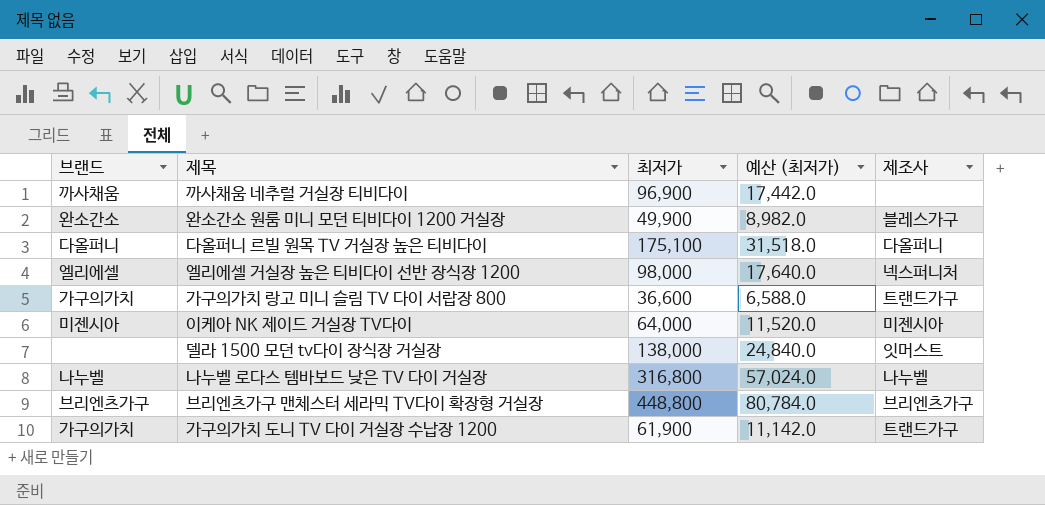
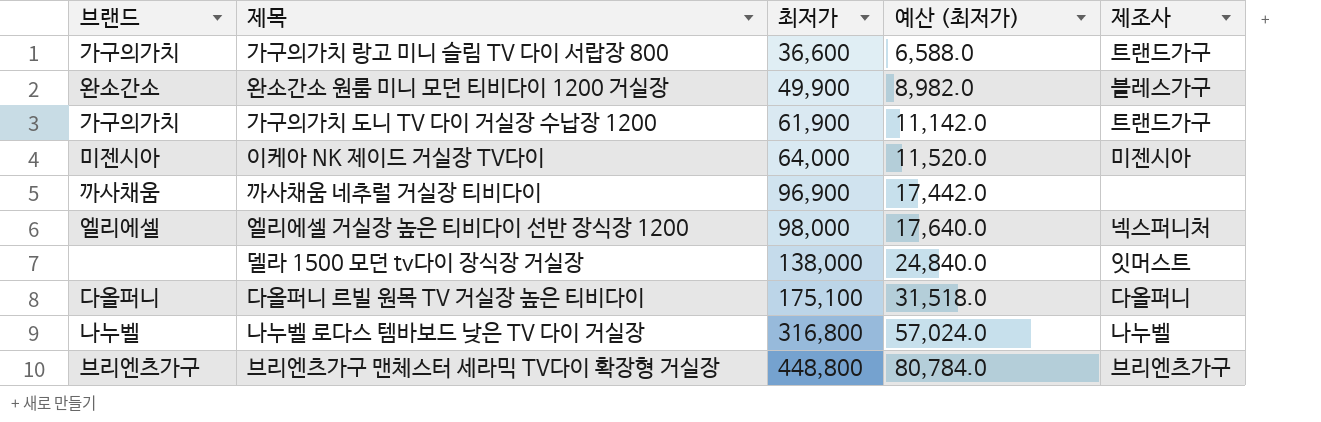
row order: none -> 최저가 ascending

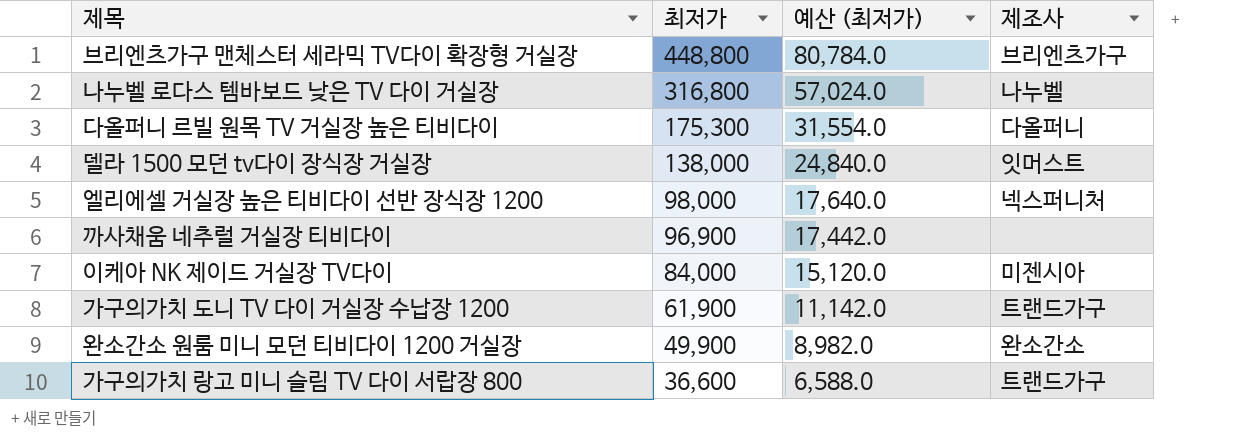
row order: 최저가 ascending -> 최저가 descending
column 브랜드 | position: 1 -> none
다올퍼니 르빌 원목 TV 거실장 높은 티비다이 | 최저가: 175,100 -> 175,300
다올퍼니 르빌 원목 TV 거실장 높은 티비다이 | 예산 (최저가): 31,518.0 -> 31,554.0
이케아 NK 제이드 거실장 TV다이 | 최저가: 64,000 -> 84,000
이케아 NK 제이드 거실장 TV다이 | 예산 (최저가): 11,520.0 -> 15,120.0
완소간소 원룸 미니 모던 티비다이 1200 거실장 | 제조사: 블레스가구 -> 완소간소

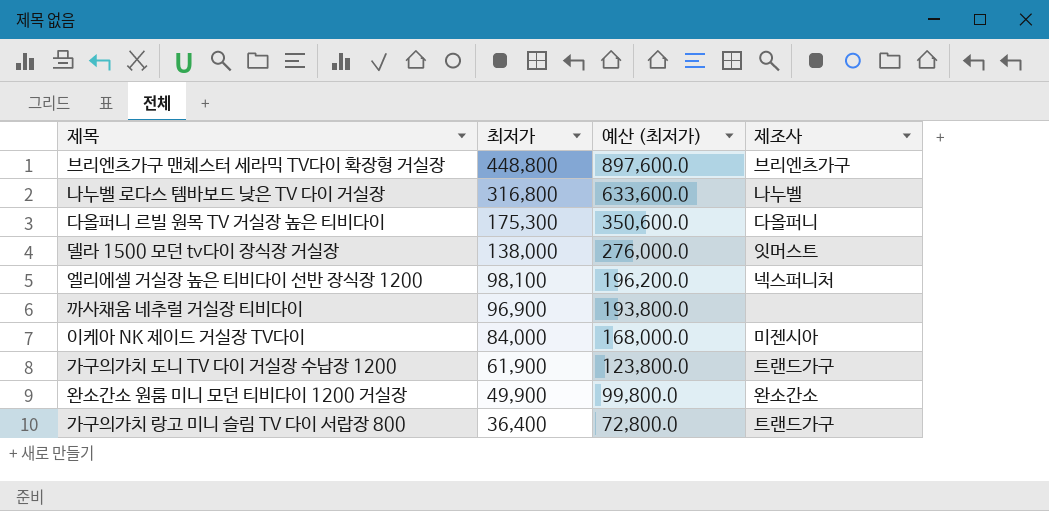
column 예산 (최저가) | formula: [최저가] * 0.18 -> [최저가] * 2
엘리에셀 거실장 높은 티비다이 선반 장식장 1200 | 최저가: 98,000 -> 98,100
가구의가치 랑고 미니 슬림 TV 다이 서랍장 800 | 최저가: 36,600 -> 36,400

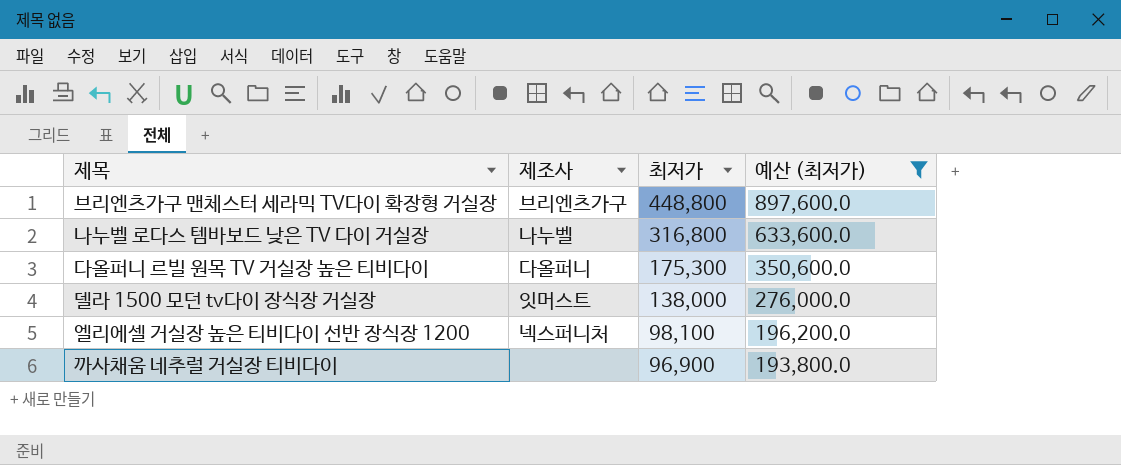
filter: none -> 예산 (최저가) >= 193,800.0
column 제조사 | position: 4 -> 2

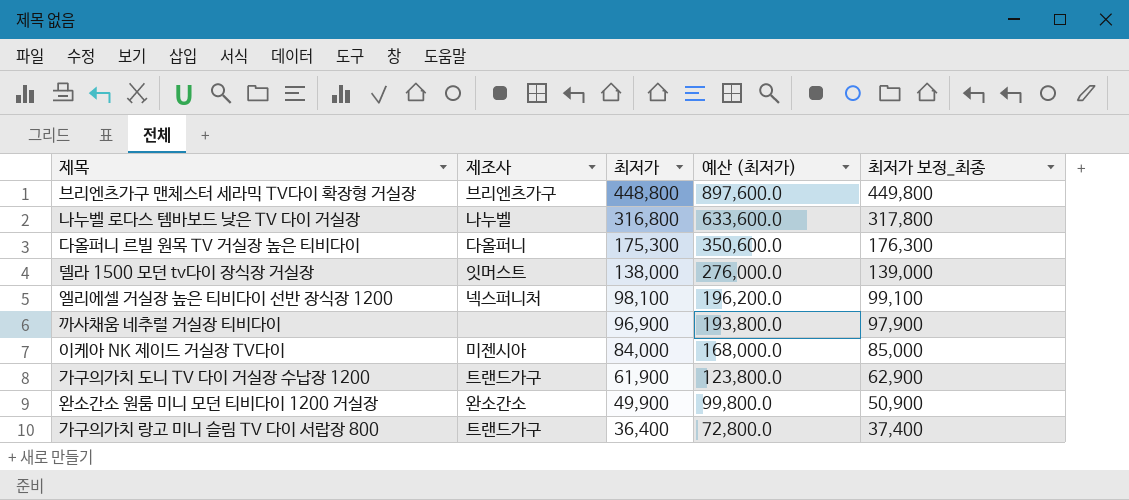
filter: 예산 (최저가) >= 193,800.0 -> none
column 최저가 보정_최종 | formula: none -> [최저가] + 1000

